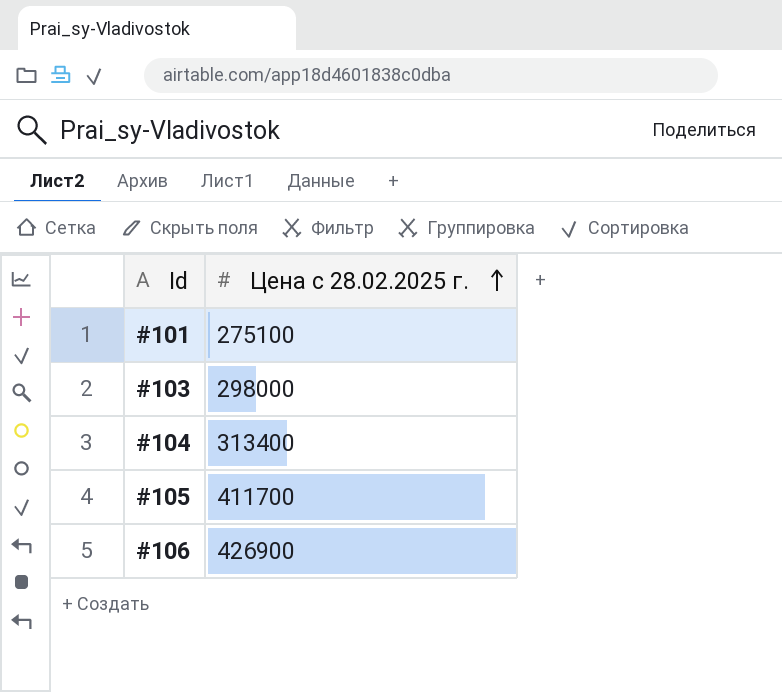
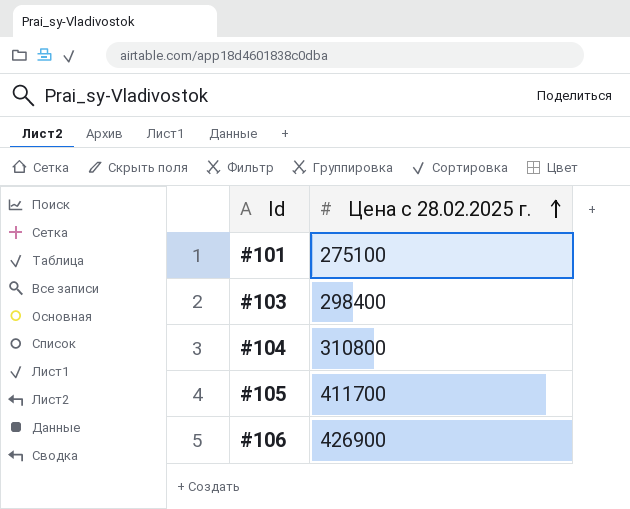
#103 | Цена с 28.02.2025 г.: 298000 -> 298400
#104 | Цена с 28.02.2025 г.: 313400 -> 310800

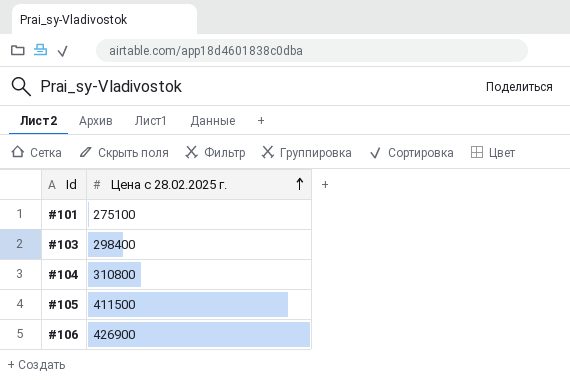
#105 | Цена с 28.02.2025 г.: 411700 -> 411500

